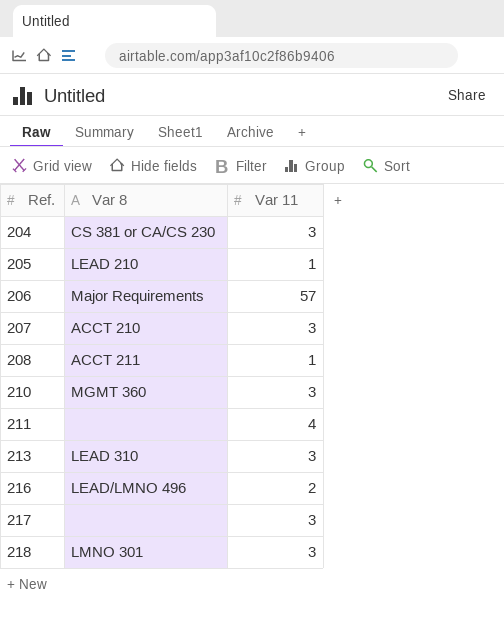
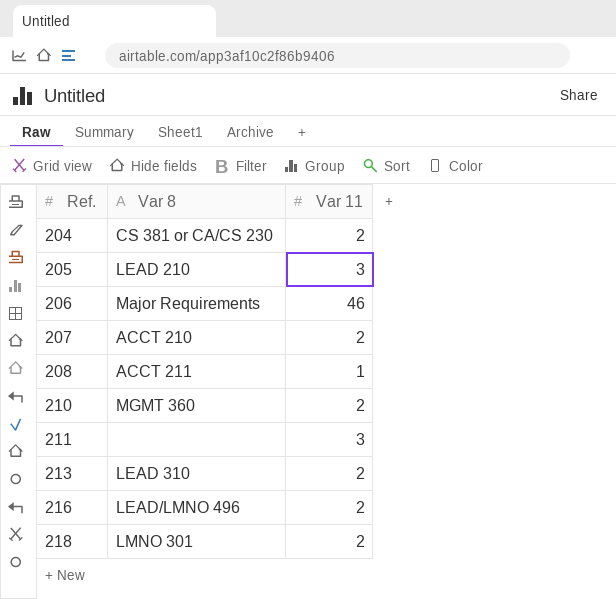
row 217: none | 3 -> none
204 | Var 11: 3 -> 2
205 | Var 11: 1 -> 3
206 | Var 11: 57 -> 46
207 | Var 11: 3 -> 2
210 | Var 11: 3 -> 2
211 | Var 11: 4 -> 3
213 | Var 11: 3 -> 2
218 | Var 11: 3 -> 2

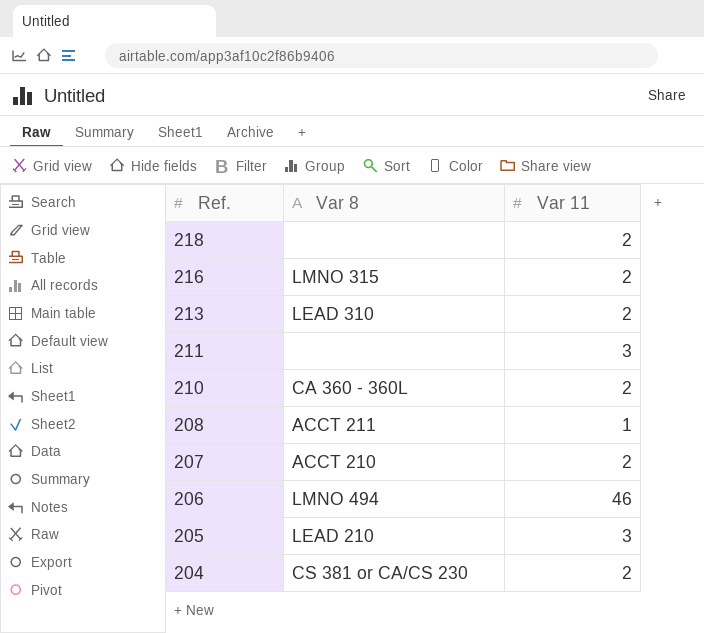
row order: Ref. ascending -> Ref. descending
218 | Var 8: LMNO 301 -> none
216 | Var 8: LEAD/LMNO 496 -> LMNO 315
210 | Var 8: MGMT 360 -> CA 360 - 360L
206 | Var 8: Major Requirements -> LMNO 494

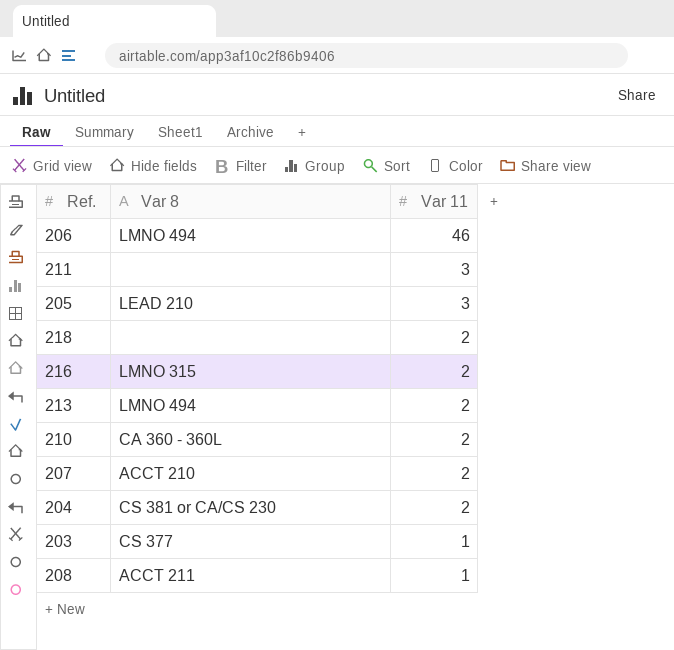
row order: Ref. descending -> Var 11 descending
213 | Var 8: LEAD 310 -> LMNO 494
row 203: none -> CS 377 | 1

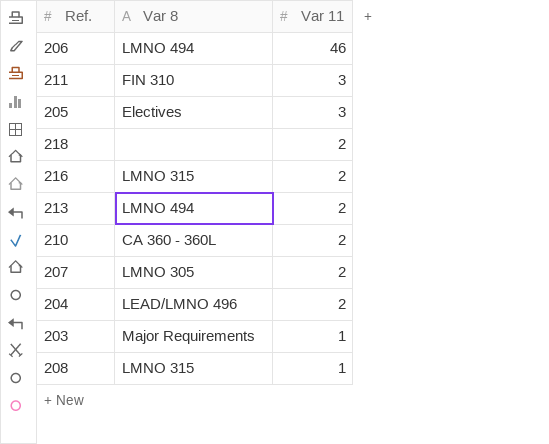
211 | Var 8: none -> FIN 310
205 | Var 8: LEAD 210 -> Electives
207 | Var 8: ACCT 210 -> LMNO 305
204 | Var 8: CS 381 or CA/CS 230 -> LEAD/LMNO 496
203 | Var 8: CS 377 -> Major Requirements
208 | Var 8: ACCT 211 -> LMNO 315

